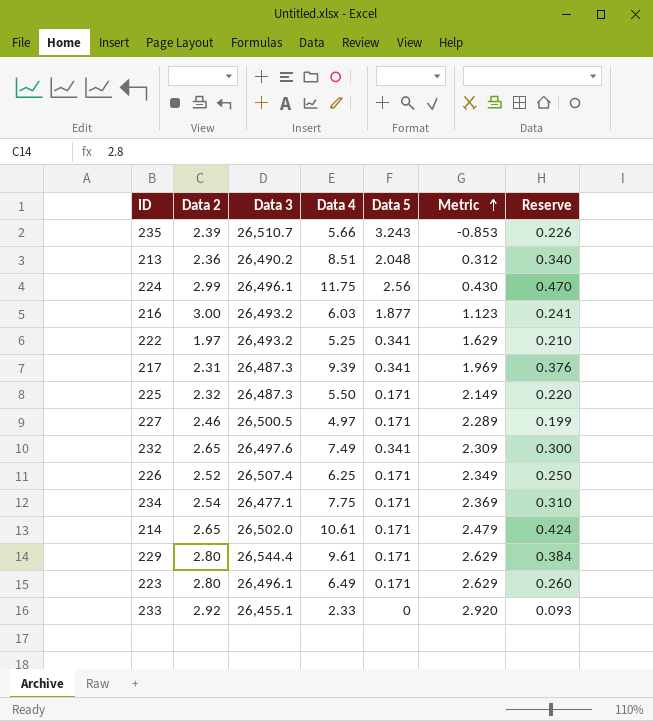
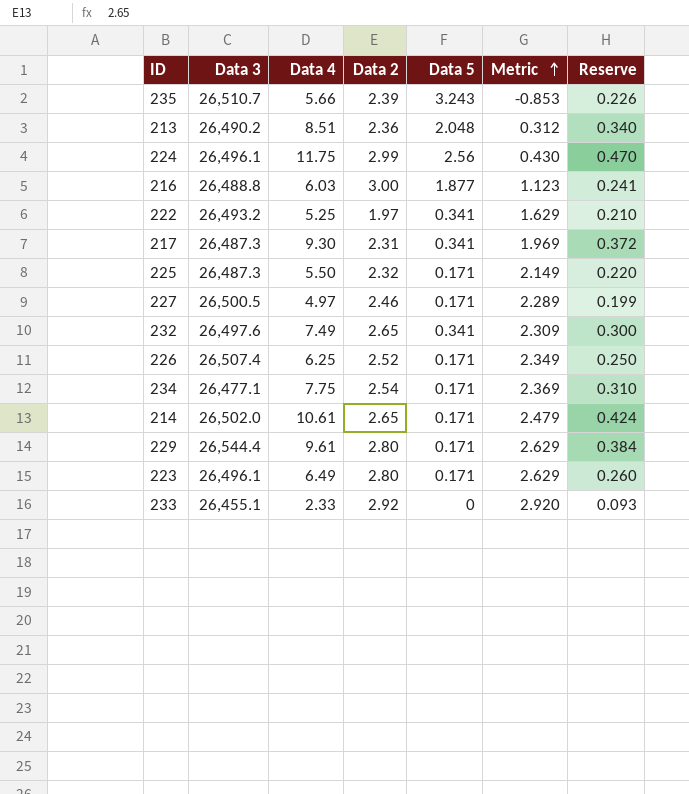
column Data 2 | position: 2 -> 4
216 | Data 3: 26,493.2 -> 26,488.8
217 | Data 4: 9.39 -> 9.30
217 | Reserve: 0.376 -> 0.372

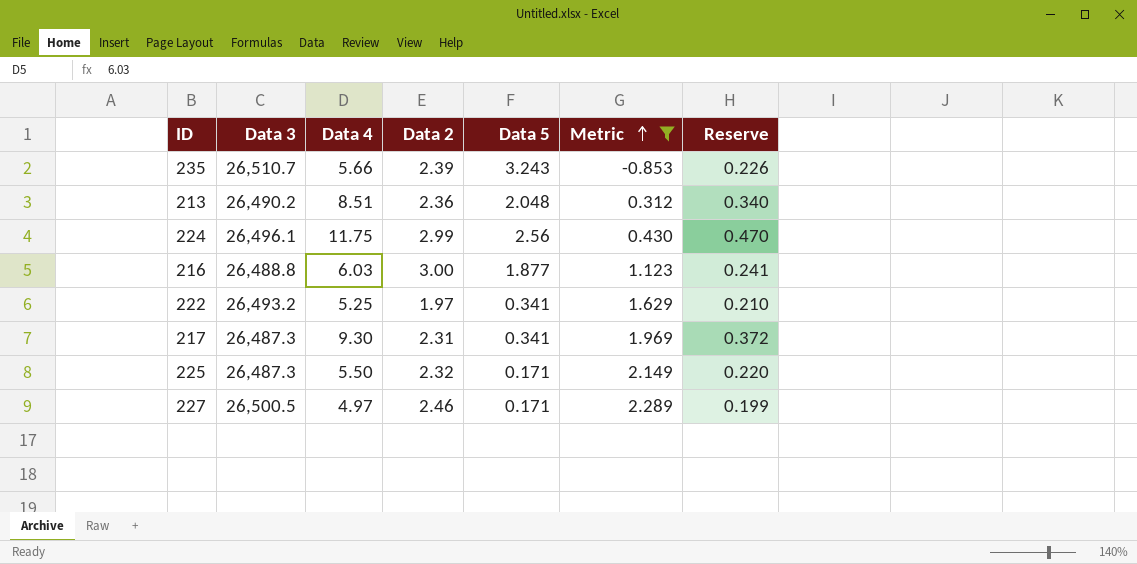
filter: none -> Metric <= 2.289

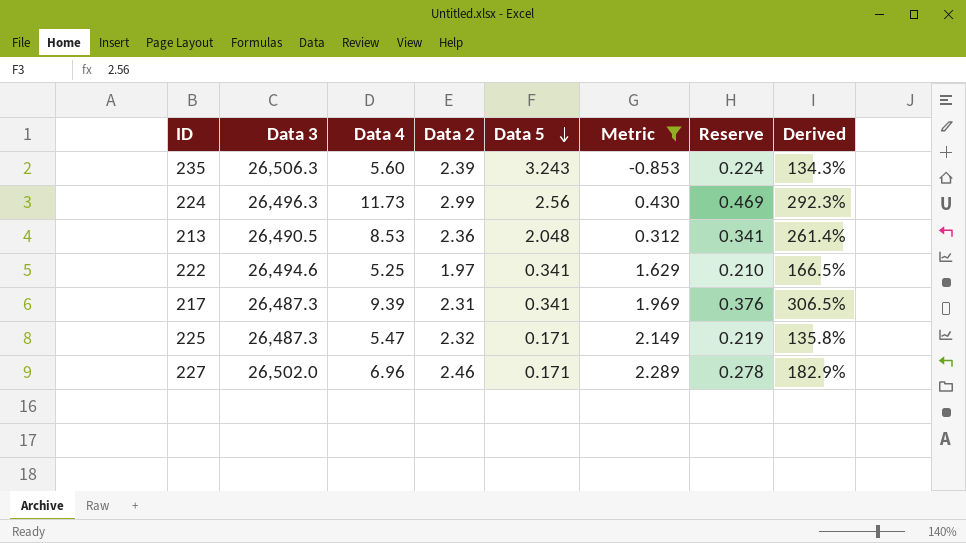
row order: Metric ascending -> Data 5 descending
column Derived | formula: none -> ([Data 4] - [Data 2]) / [Data 2]
row 216: 26,488.8 | 6.03 | 3.00 | 1.877 | 1.123 | 0.241 -> none
235 | Data 3: 26,510.7 -> 26,506.3
235 | Data 4: 5.66 -> 5.60
235 | Reserve: 0.226 -> 0.224
224 | Data 3: 26,496.1 -> 26,496.3
224 | Data 4: 11.75 -> 11.73
224 | Reserve: 0.470 -> 0.469
213 | Data 3: 26,490.2 -> 26,490.5
213 | Data 4: 8.51 -> 8.53
213 | Reserve: 0.340 -> 0.341
222 | Data 3: 26,493.2 -> 26,494.6
217 | Data 4: 9.30 -> 9.39
217 | Reserve: 0.372 -> 0.376
225 | Data 4: 5.50 -> 5.47
225 | Reserve: 0.220 -> 0.219
227 | Data 3: 26,500.5 -> 26,502.0
227 | Data 4: 4.97 -> 6.96
227 | Reserve: 0.199 -> 0.278

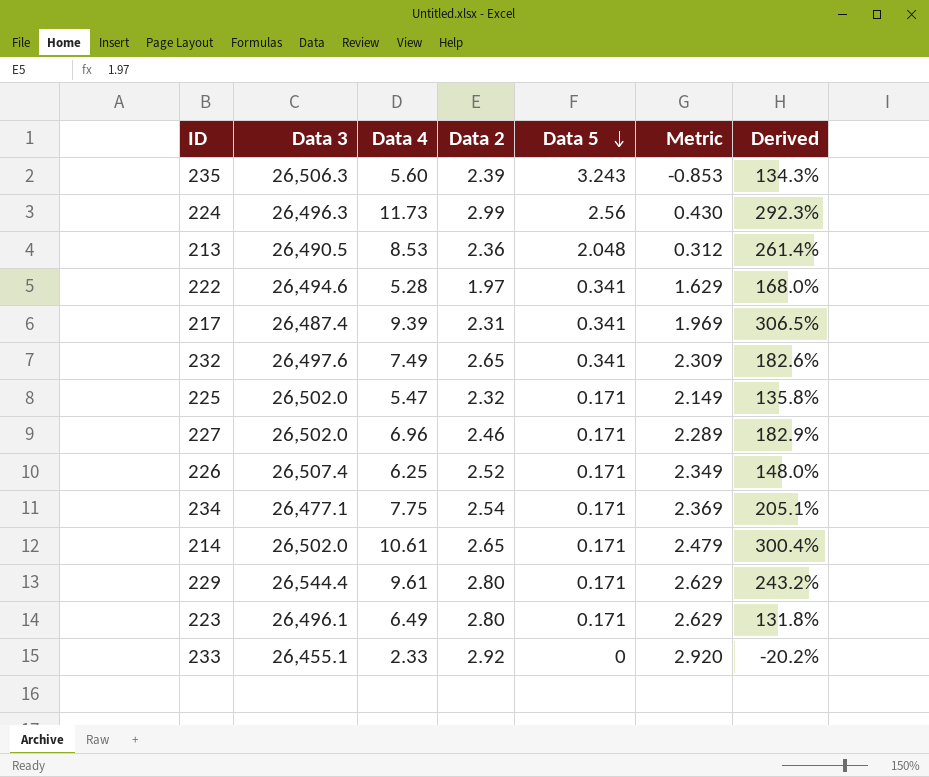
filter: Metric <= 2.289 -> none
column Reserve | formula: [Data 4] * 0.04 -> none
222 | Data 4: 5.25 -> 5.28
222 | Derived: 166.5% -> 168.0%
217 | Data 3: 26,487.3 -> 26,487.4
225 | Data 3: 26,487.3 -> 26,502.0

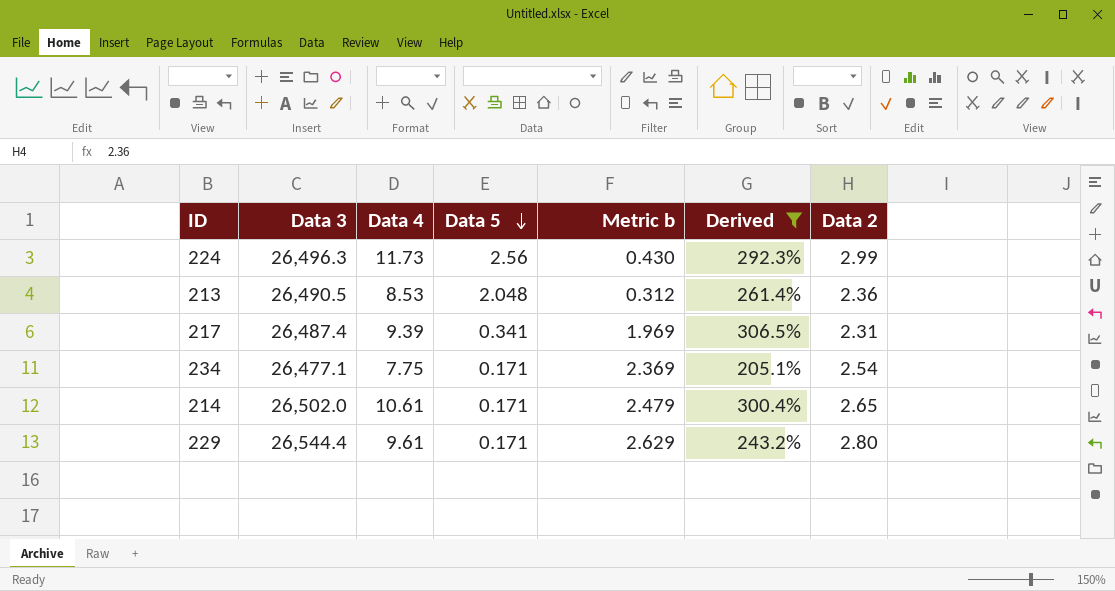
filter: none -> Derived >= 205.1%
column name: Metric -> Metric b
column Data 2 | position: 4 -> 7

